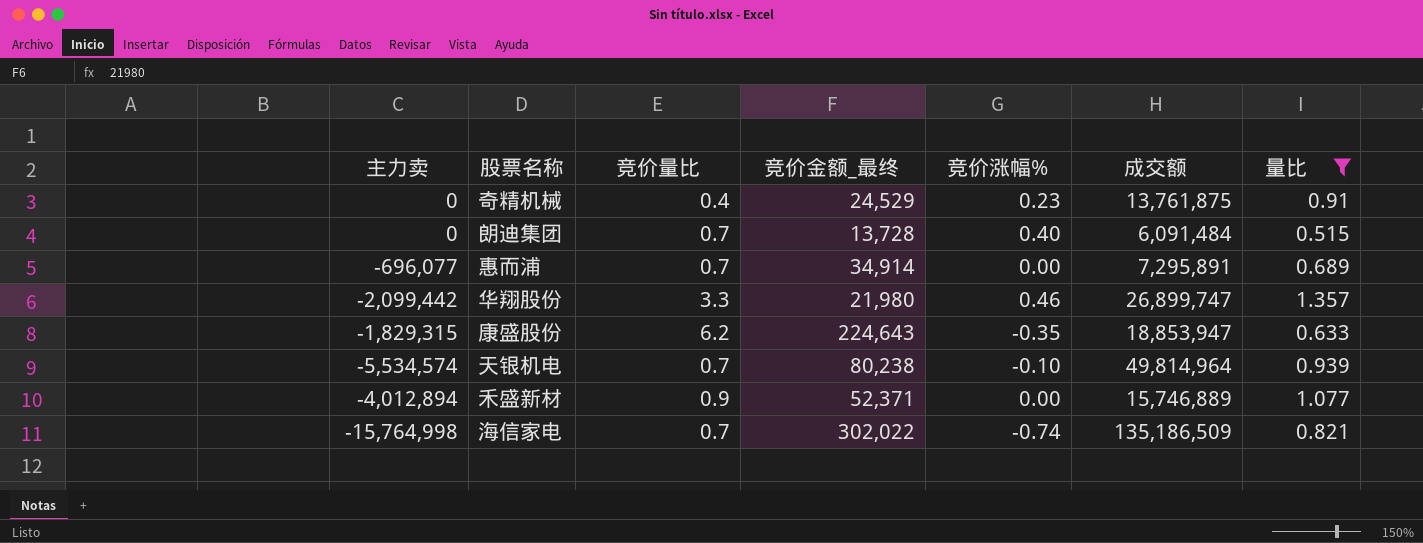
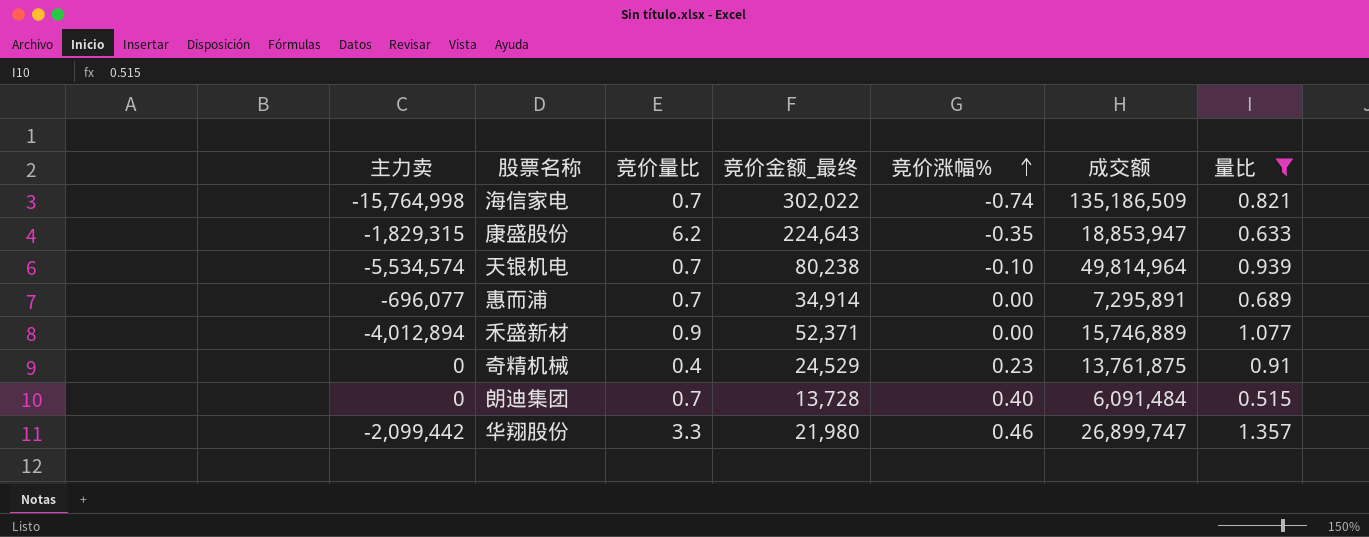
row order: none -> 竞价涨幅% ascending

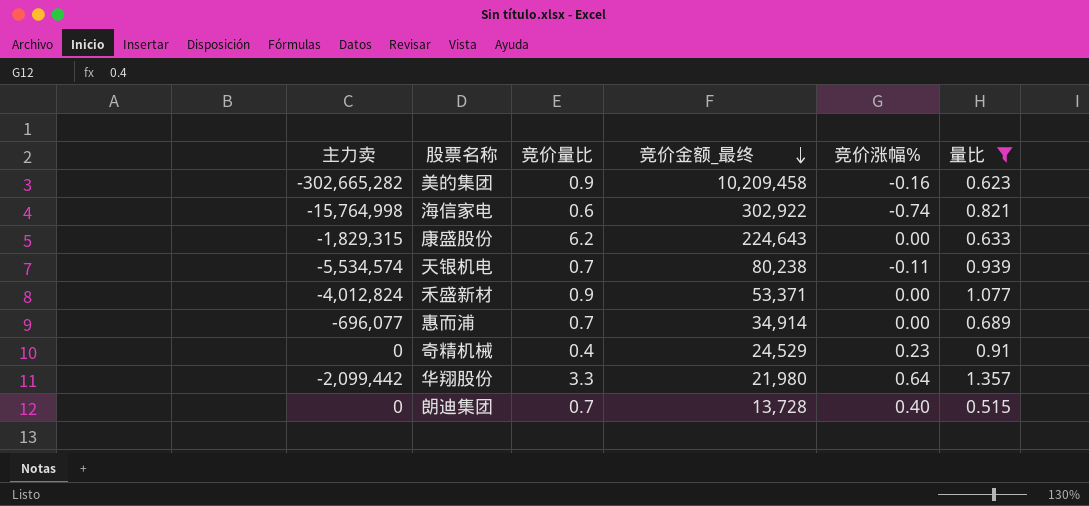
row order: 竞价涨幅% ascending -> 竞价金额_最终 descending
column 成交额 | position: 6 -> none
row 美的集团: none -> -302,665,282 | 0.9 | 10,209,458 | -0.16 | 0.623
海信家电 | 竞价量比: 0.7 -> 0.6
海信家电 | 竞价金额_最终: 302,022 -> 302,922
康盛股份 | 竞价涨幅%: -0.35 -> 0.00
天银机电 | 竞价涨幅%: -0.10 -> -0.11
禾盛新材 | 主力卖: -4,012,894 -> -4,012,824
禾盛新材 | 竞价金额_最终: 52,371 -> 53,371
华翔股份 | 竞价涨幅%: 0.46 -> 0.64

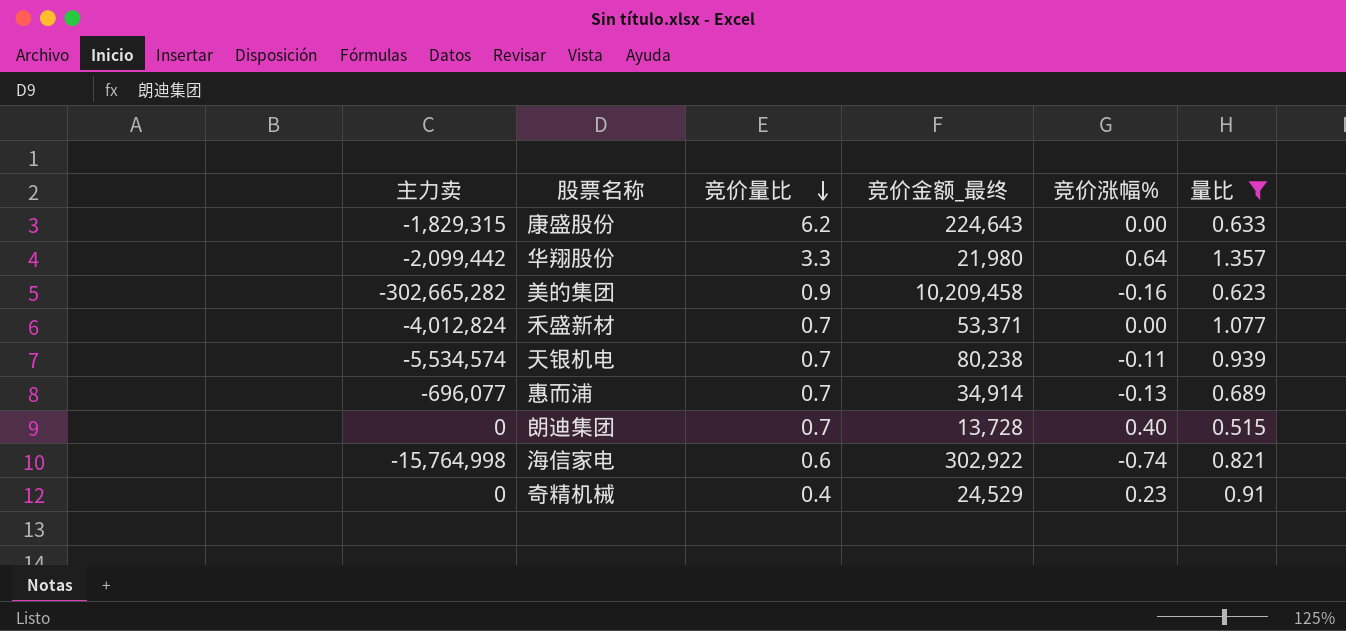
row order: 竞价金额_最终 descending -> 竞价量比 descending
禾盛新材 | 竞价量比: 0.9 -> 0.7
惠而浦 | 竞价涨幅%: 0.00 -> -0.13

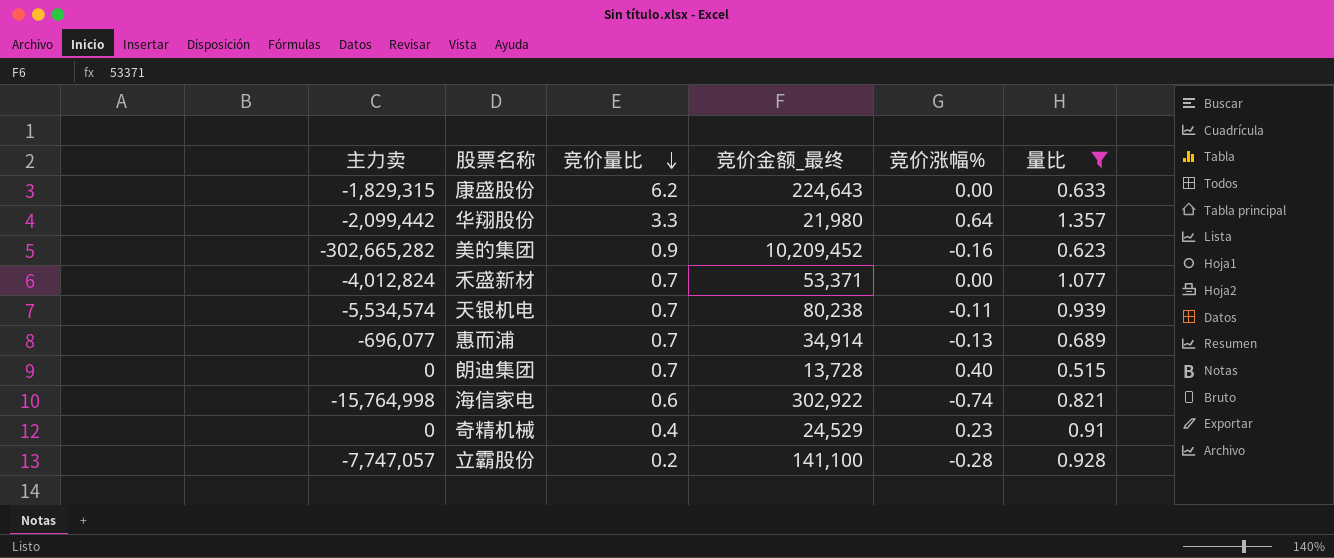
美的集团 | 竞价金额_最终: 10,209,458 -> 10,209,452
row 立霸股份: none -> -7,747,057 | 0.2 | 141,100 | -0.28 | 0.928

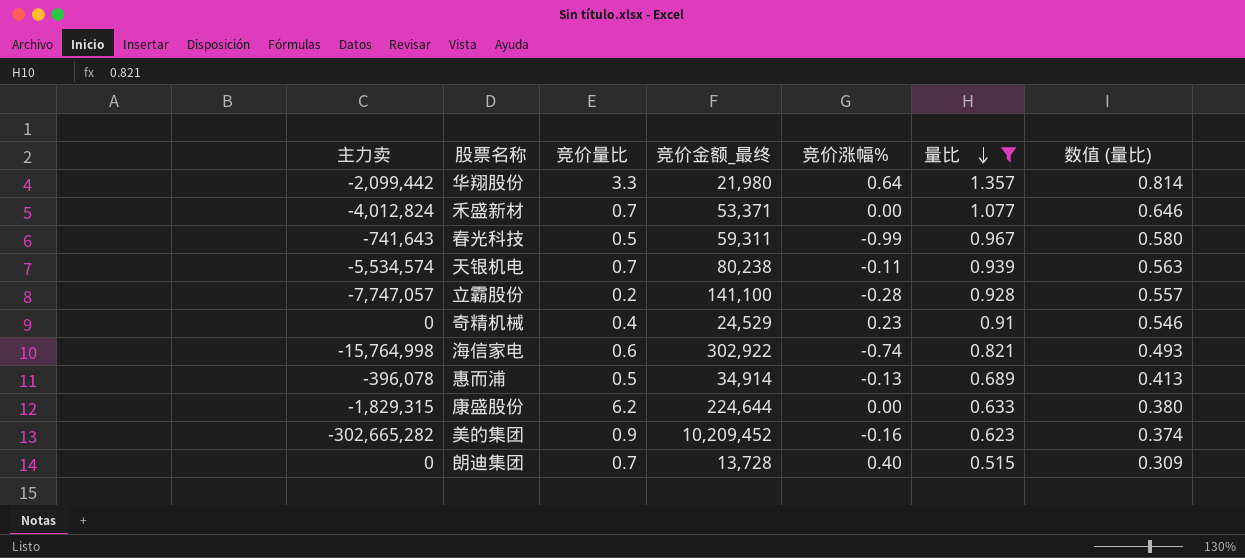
row order: 竞价量比 descending -> 量比 descending
column 数值 (量比) | formula: none -> [量比] * 0.6
row 春光科技: none -> -741,643 | 0.5 | 59,311 | -0.99 | 0.967 | 0.580
惠而浦 | 主力卖: -696,077 -> -396,078
惠而浦 | 竞价量比: 0.7 -> 0.5
康盛股份 | 竞价金额_最终: 224,643 -> 224,644

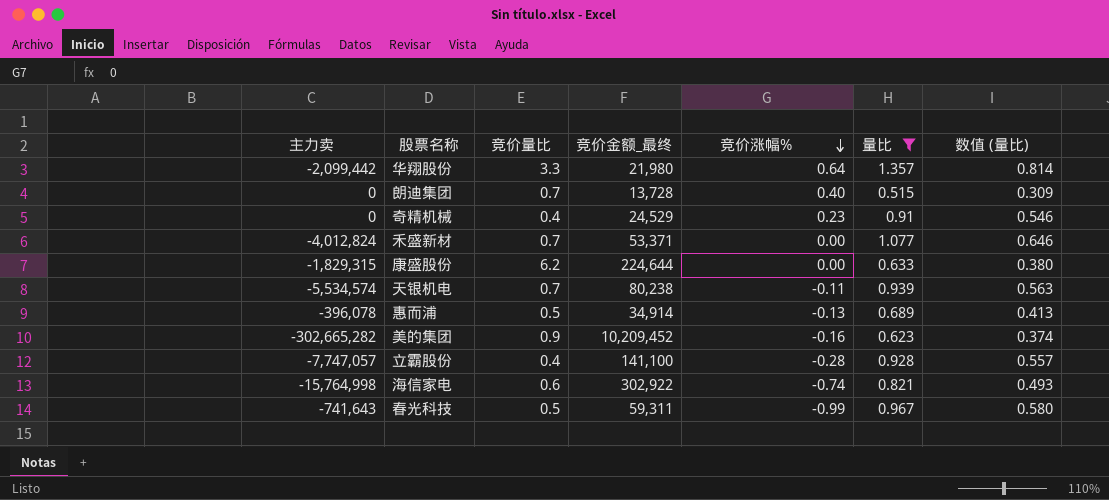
row order: 量比 descending -> 竞价涨幅% descending
立霸股份 | 竞价量比: 0.2 -> 0.4

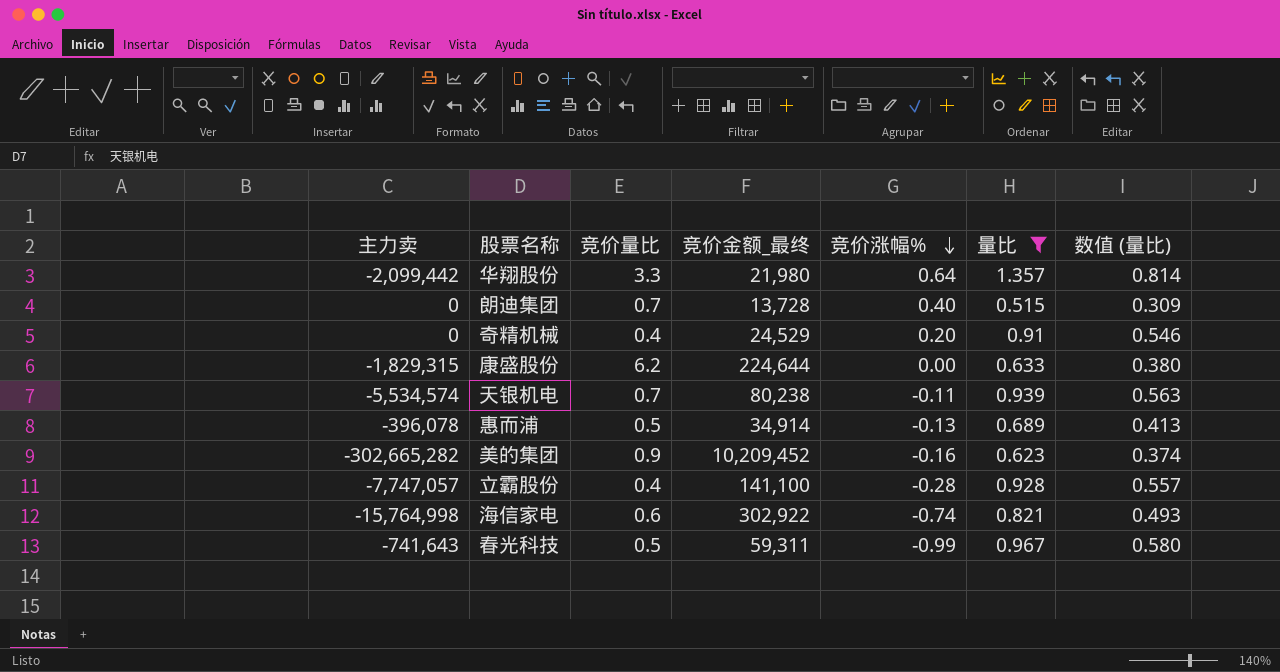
row 禾盛新材: -4,012,824 | 0.7 | 53,371 | 0.00 | 1.077 | 0.646 -> none
奇精机械 | 竞价涨幅%: 0.23 -> 0.20

